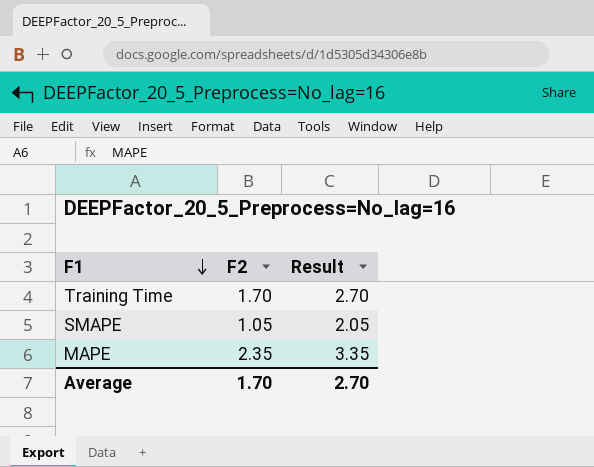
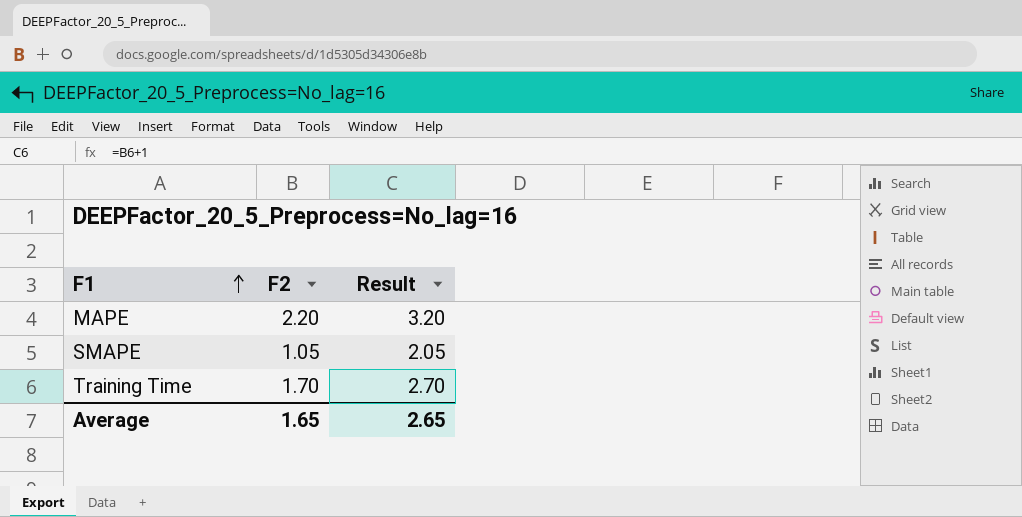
row order: F1 descending -> F1 ascending
MAPE | F2: 2.35 -> 2.20
MAPE | Result: 3.35 -> 3.20
Average | F2: 1.70 -> 1.65
Average | Result: 2.70 -> 2.65

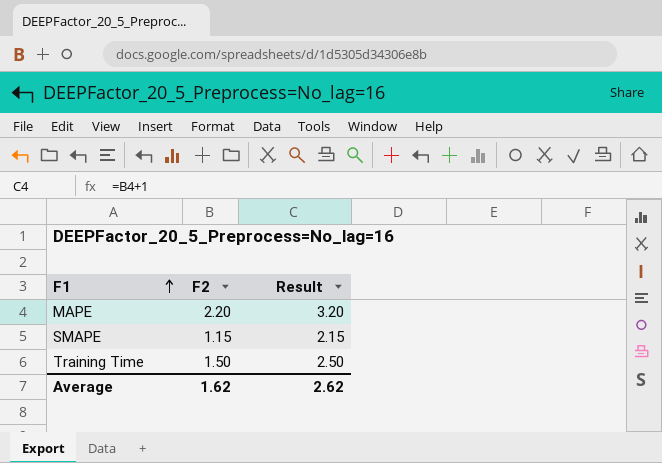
SMAPE | F2: 1.05 -> 1.15
SMAPE | Result: 2.05 -> 2.15
Training Time | F2: 1.70 -> 1.50
Training Time | Result: 2.70 -> 2.50
Average | F2: 1.65 -> 1.62
Average | Result: 2.65 -> 2.62

